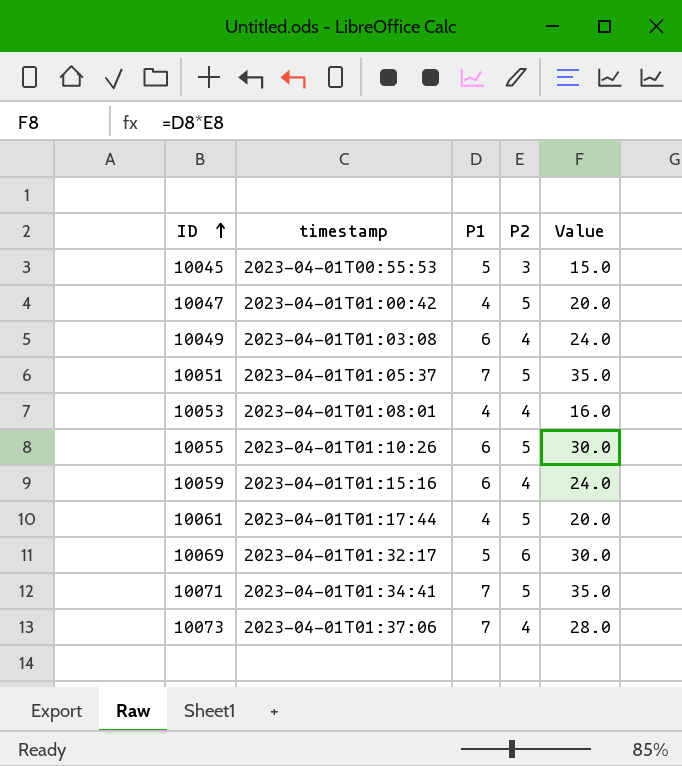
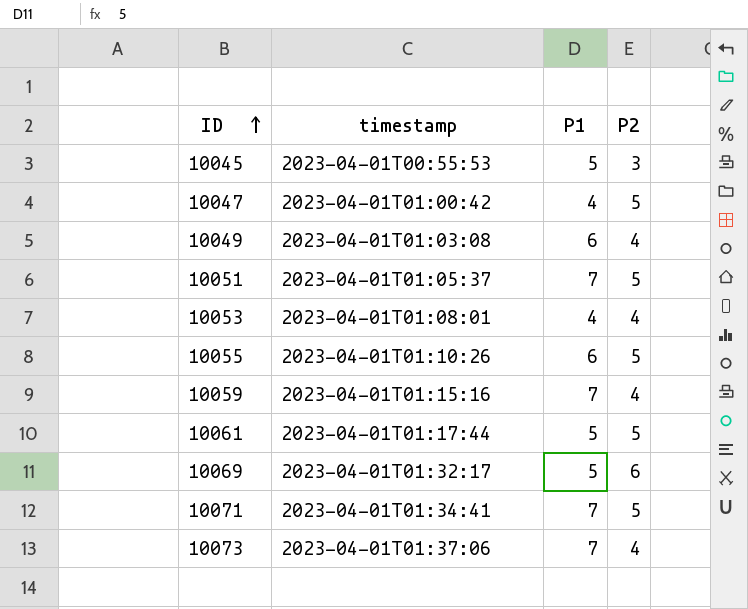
column Value | formula: [P1] * [P2] -> none
10059 | P1: 6 -> 7
10061 | P1: 4 -> 5

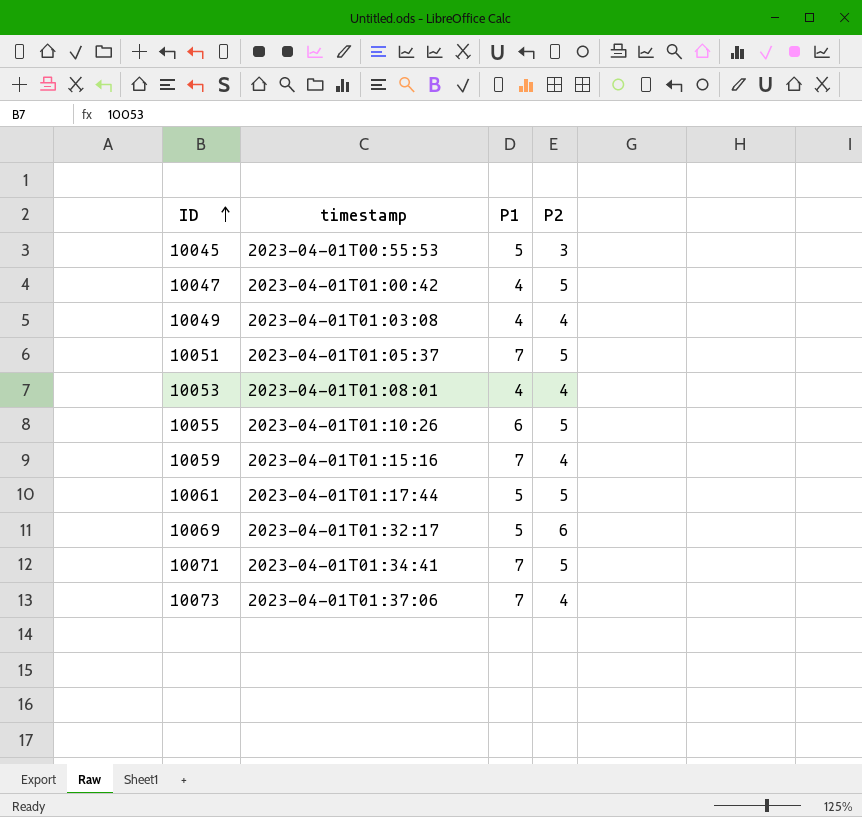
10049 | P1: 6 -> 4

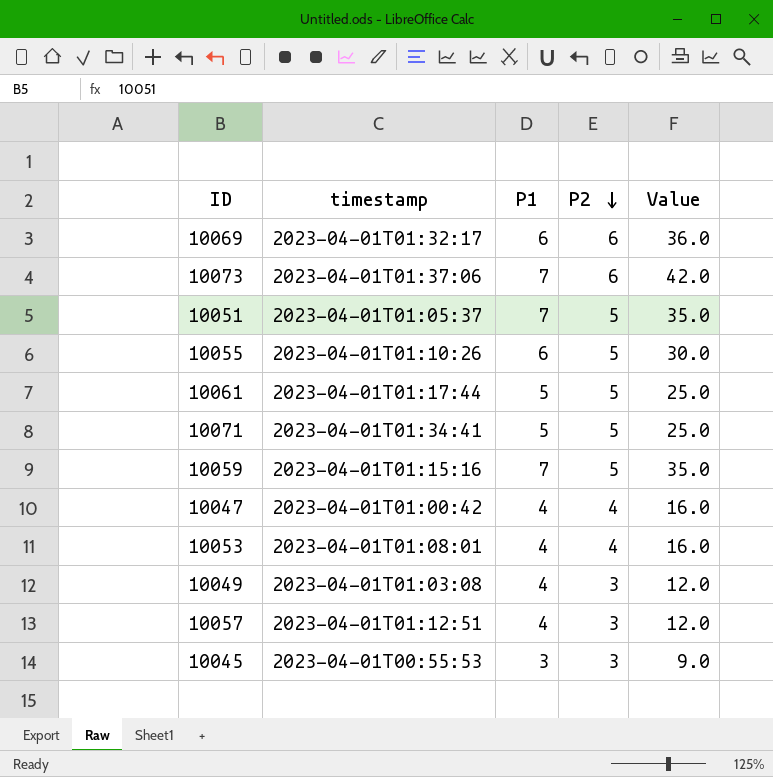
row order: ID ascending -> P2 descending
column Value | formula: none -> [P1] * [P2]
10069 | P1: 5 -> 6
10073 | P2: 4 -> 6
10071 | P1: 7 -> 5
10059 | P2: 4 -> 5
10047 | P2: 5 -> 4
10049 | P2: 4 -> 3
row 10057: none -> 2023-04-01T01:12:51 | 4 | 3 | 12.0
10045 | P1: 5 -> 3

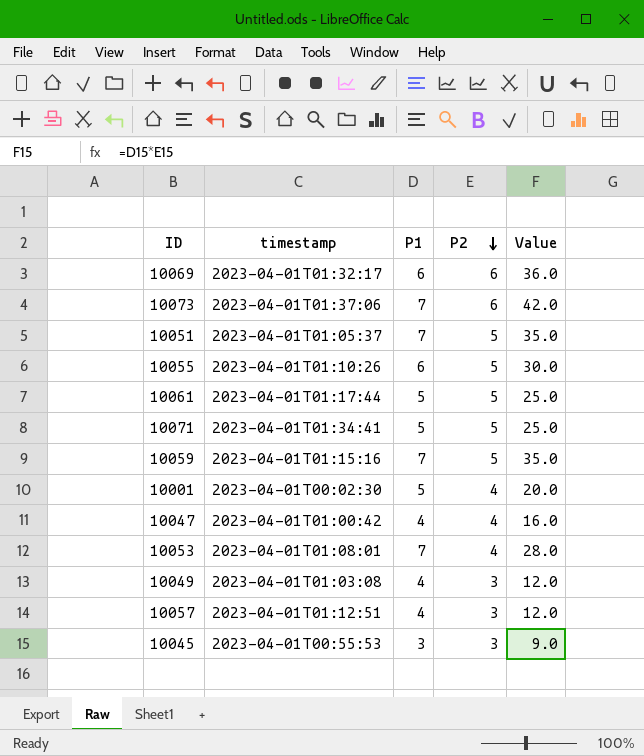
row 10001: none -> 2023-04-01T00:02:30 | 5 | 4 | 20.0
10053 | P1: 4 -> 7
10053 | Value: 16.0 -> 28.0

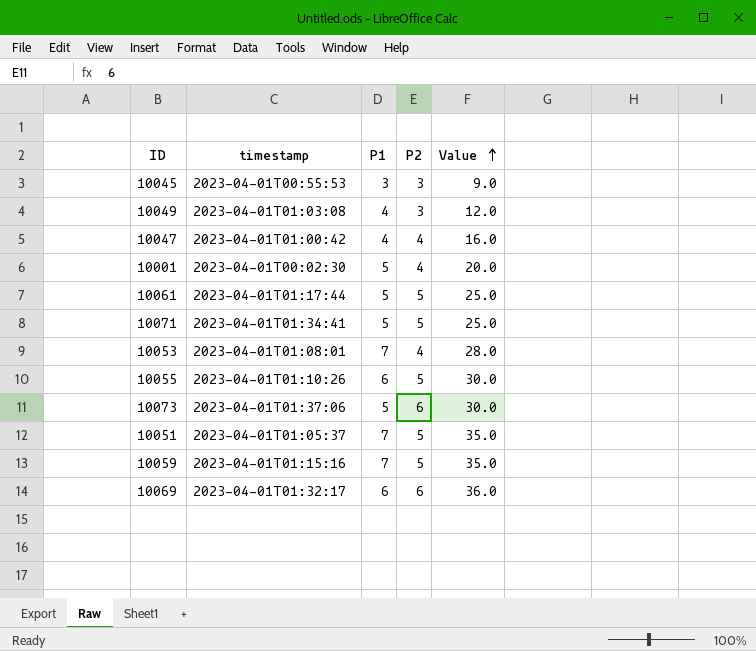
row order: P2 descending -> Value ascending
row 10057: 2023-04-01T01:12:51 | 4 | 3 | 12.0 -> none
10073 | P1: 7 -> 5
10073 | Value: 42.0 -> 30.0

